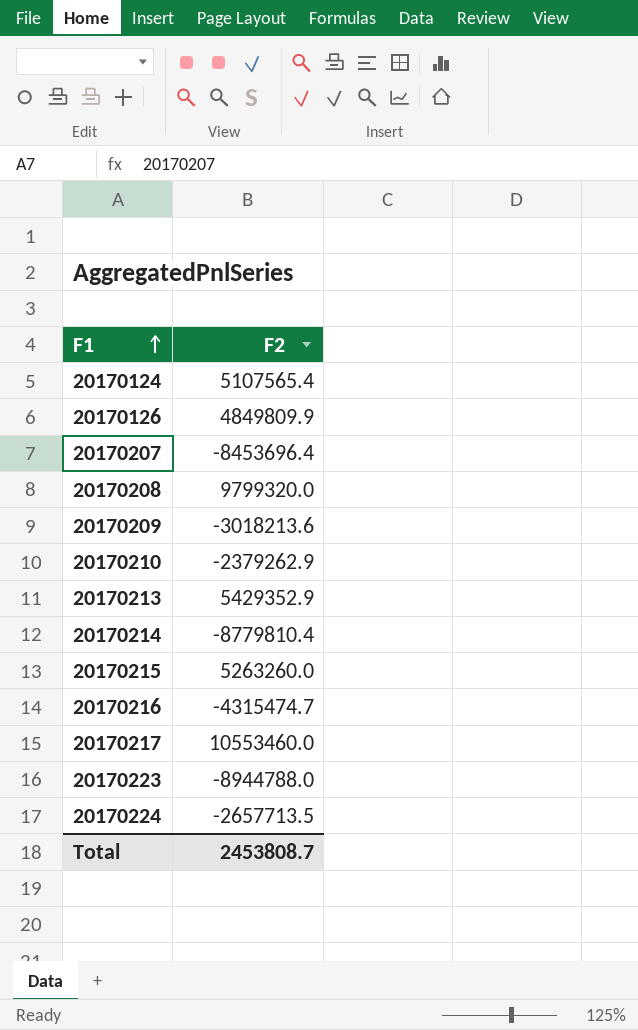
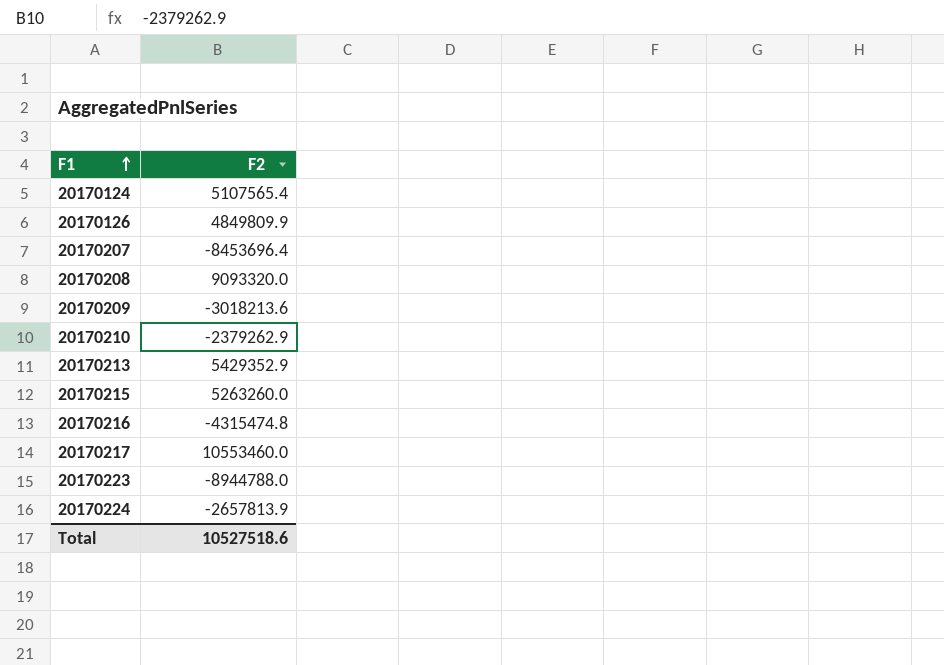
row 20170214: -8779810.4 -> none
20170208 | F2: 9799320.0 -> 9093320.0
20170216 | F2: -4315474.7 -> -4315474.8
20170224 | F2: -2657713.5 -> -2657813.9
Total | F2: 2453808.7 -> 10527518.6

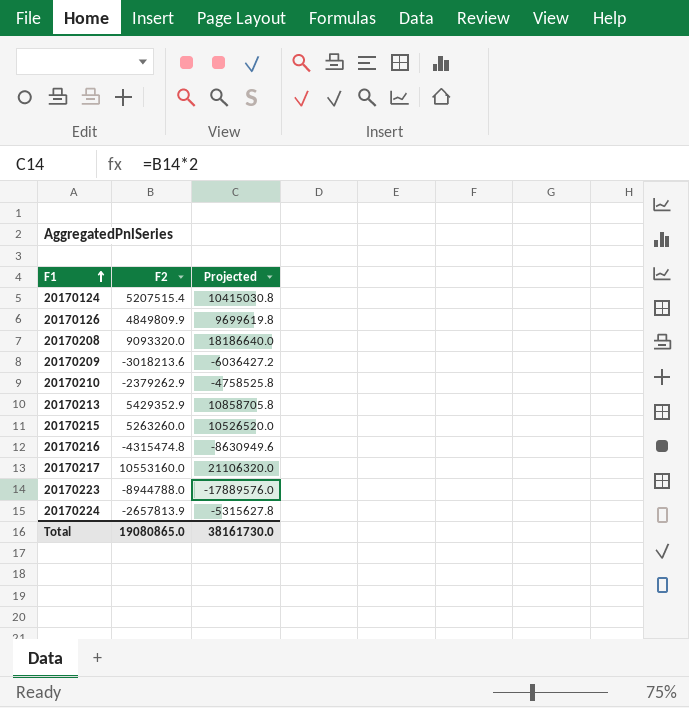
column Projected | formula: none -> [F2] * 2
row 20170207: -8453696.4 -> none
20170124 | F2: 5107565.4 -> 5207515.4
20170217 | F2: 10553460.0 -> 10553160.0
Total | F2: 10527518.6 -> 19080865.0

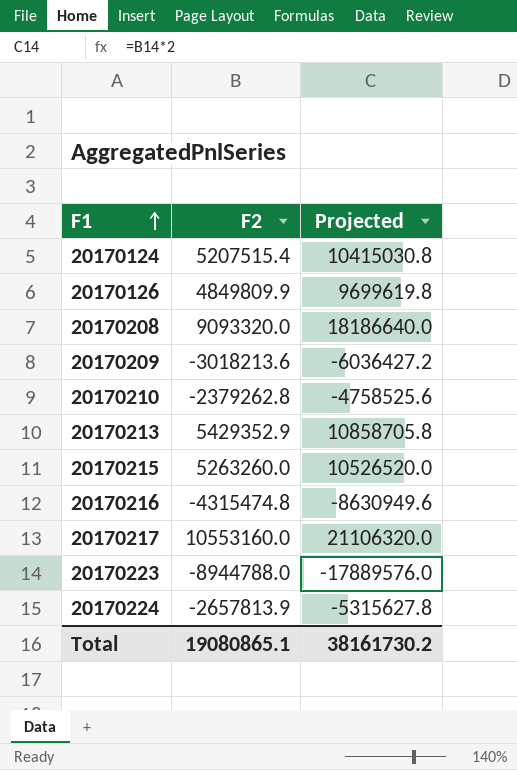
20170210 | F2: -2379262.9 -> -2379262.8
20170210 | Projected: -4758525.8 -> -4758525.6
Total | F2: 19080865.0 -> 19080865.1
Total | Projected: 38161730.0 -> 38161730.2

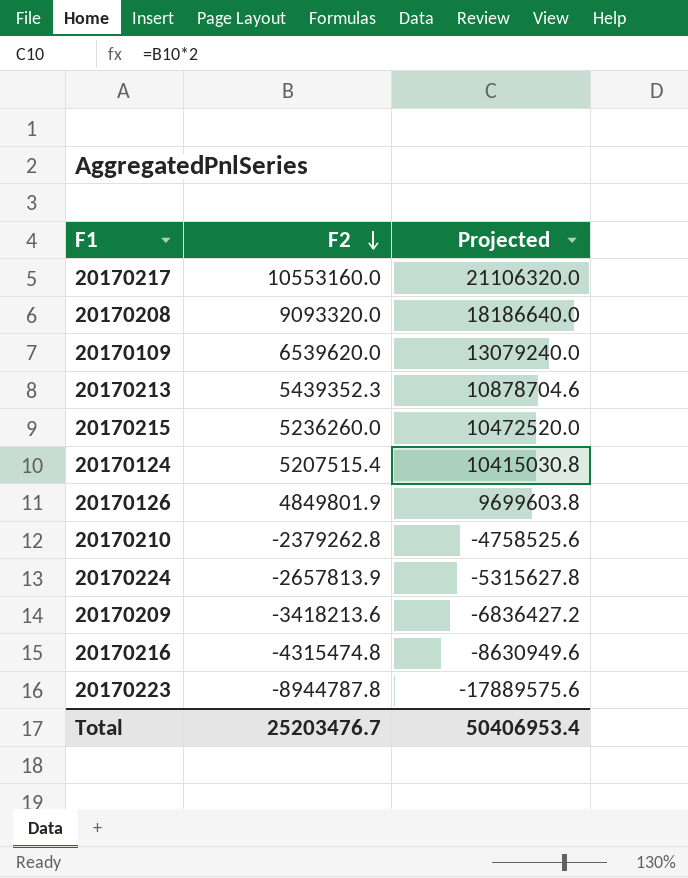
row order: F1 ascending -> F2 descending
row 20170109: none -> 6539620.0 | 13079240.0
20170213 | F2: 5429352.9 -> 5439352.3
20170213 | Projected: 10858705.8 -> 10878704.6
20170215 | F2: 5263260.0 -> 5236260.0
20170215 | Projected: 10526520.0 -> 10472520.0
20170126 | F2: 4849809.9 -> 4849801.9
20170126 | Projected: 9699619.8 -> 9699603.8
20170209 | F2: -3018213.6 -> -3418213.6
20170209 | Projected: -6036427.2 -> -6836427.2
20170223 | F2: -8944788.0 -> -8944787.8
20170223 | Projected: -17889576.0 -> -17889575.6
Total | F2: 19080865.1 -> 25203476.7
Total | Projected: 38161730.2 -> 50406953.4

